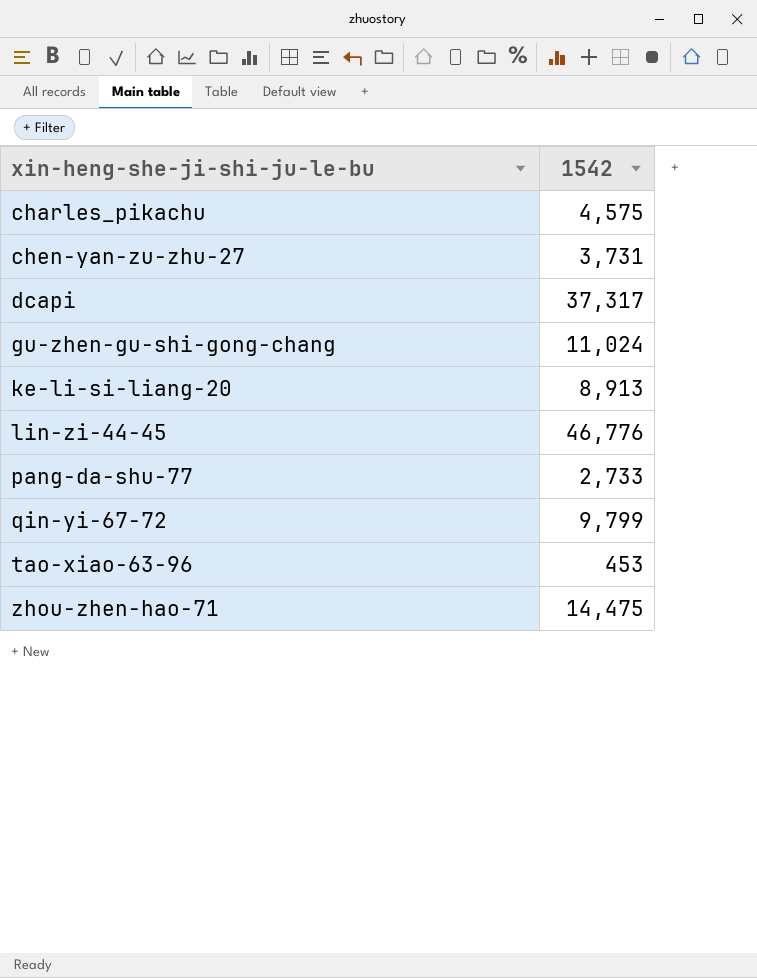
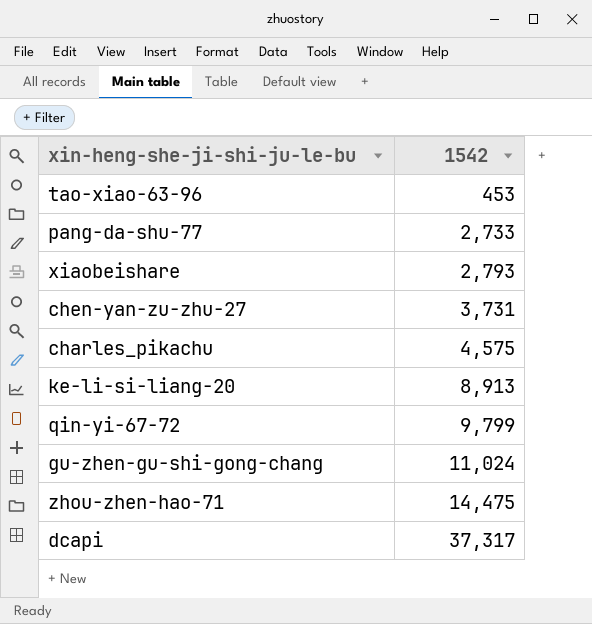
row order: xin-heng-she-ji-shi-ju-le-bu ascending -> 1542 ascending
row lin-zi-44-45: 46,776 -> none
row xiaobeishare: none -> 2,793

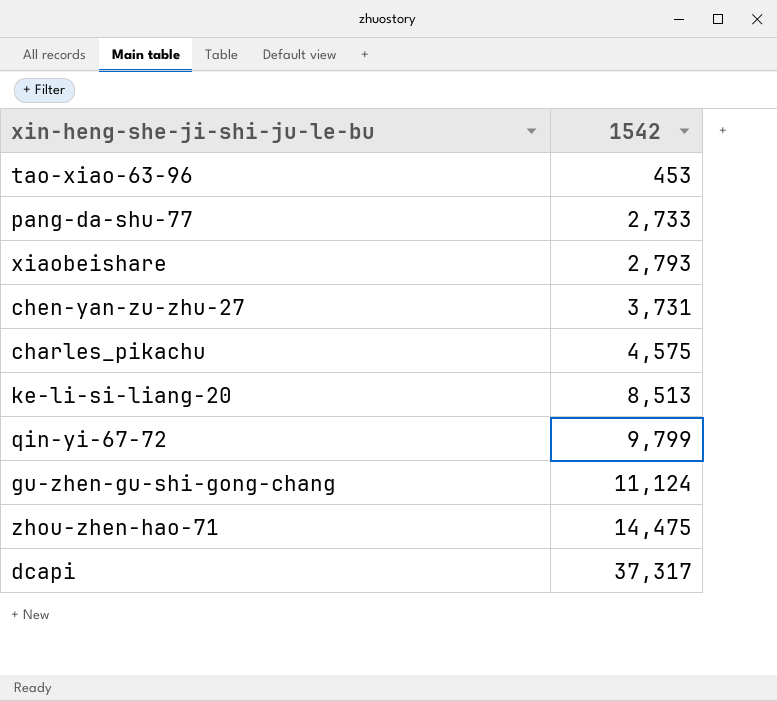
ke-li-si-liang-20 | 1542: 8,913 -> 8,513
gu-zhen-gu-shi-gong-chang | 1542: 11,024 -> 11,124

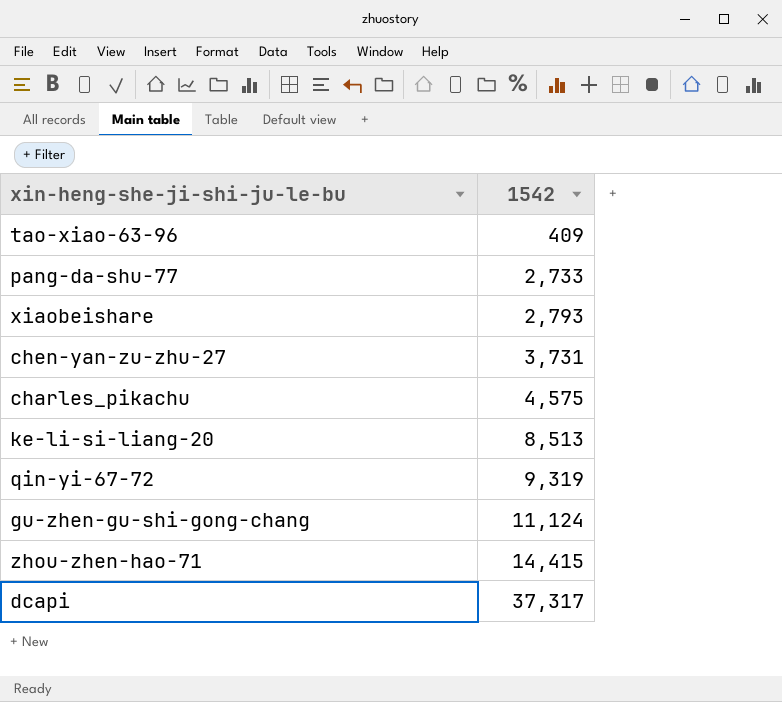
tao-xiao-63-96 | 1542: 453 -> 409
qin-yi-67-72 | 1542: 9,799 -> 9,319
zhou-zhen-hao-71 | 1542: 14,475 -> 14,415

